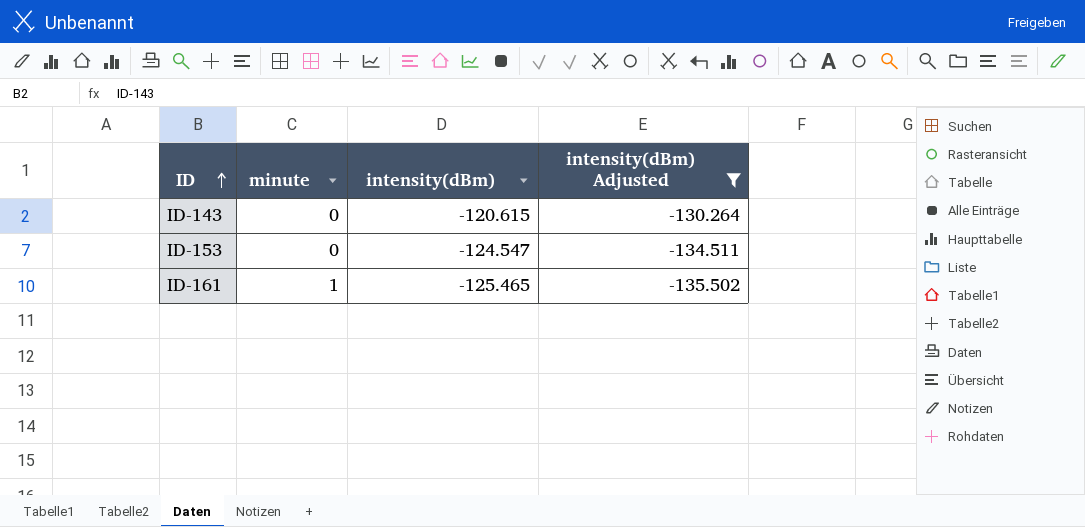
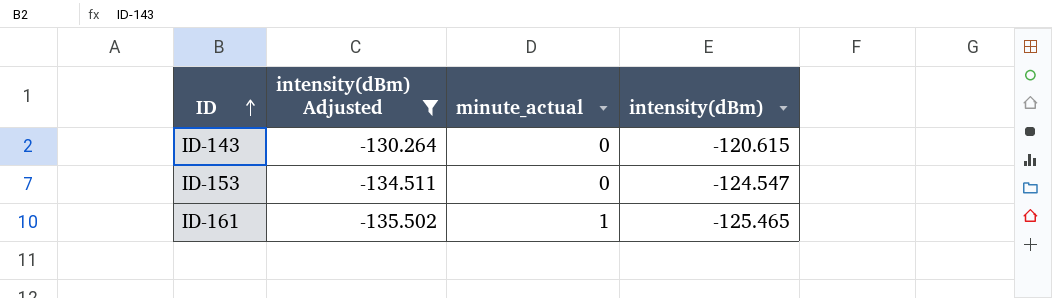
column intensity(dBm) Adjusted | position: 4 -> 2
column name: minute -> minute_actual

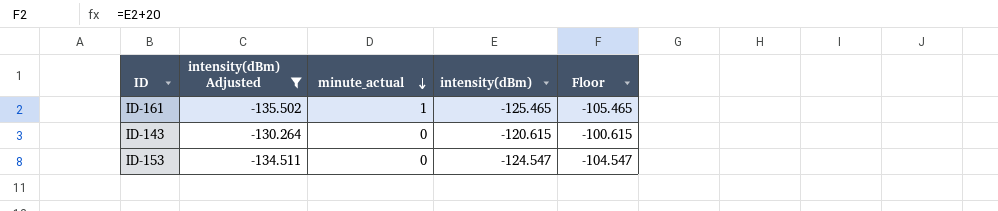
row order: ID ascending -> minute_actual descending
column Floor | formula: none -> [intensity(dBm)] + 20

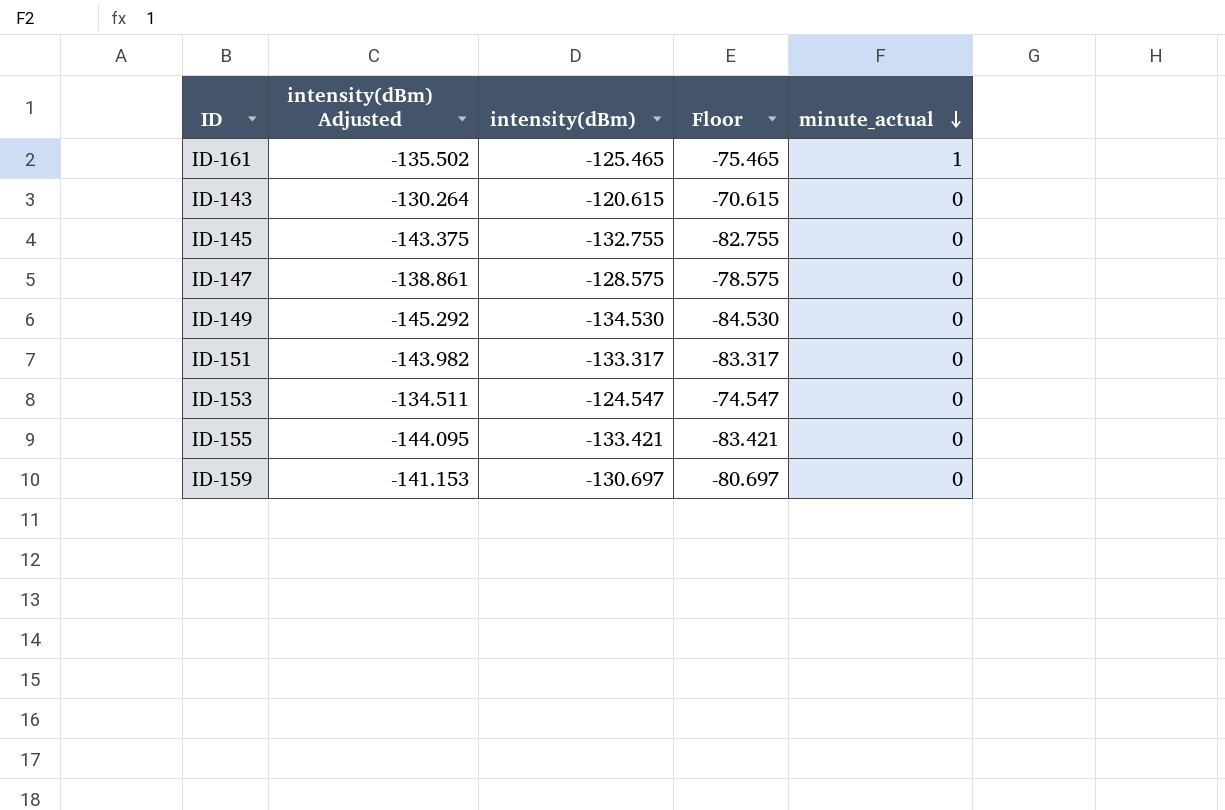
filter: intensity(dBm) Adjusted >= -135.502 -> none
column Floor | formula: [intensity(dBm)] + 20 -> [intensity(dBm)] + 50
column minute_actual | position: 3 -> 5

